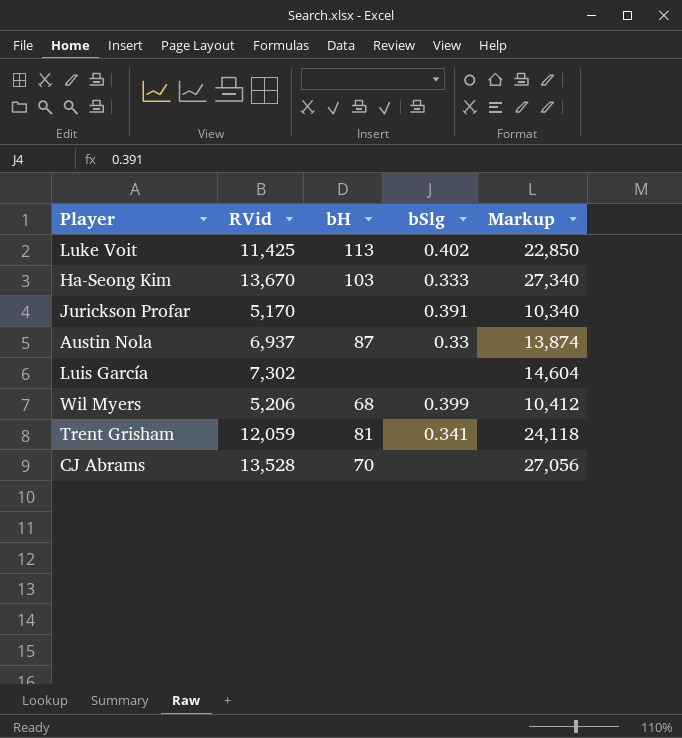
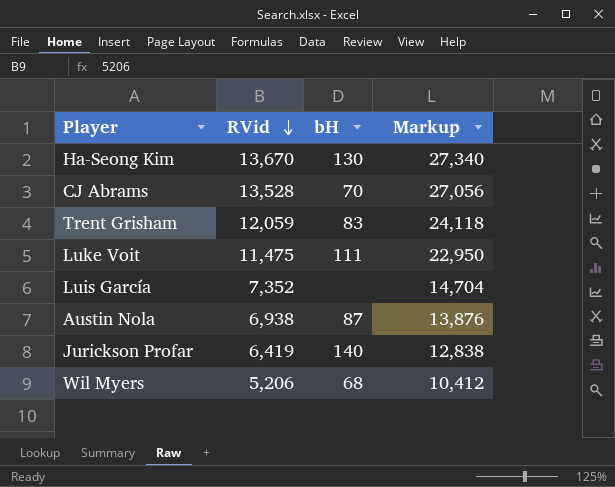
row order: none -> RVid descending
column bSlg | position: 4 -> none
Ha-Seong Kim | bH: 103 -> 130
Trent Grisham | bH: 81 -> 83
Luke Voit | RVid: 11,425 -> 11,475
Luke Voit | bH: 113 -> 111
Luke Voit | Markup: 22,850 -> 22,950
Luis García | RVid: 7,302 -> 7,352
Luis García | Markup: 14,604 -> 14,704
Austin Nola | RVid: 6,937 -> 6,938
Austin Nola | Markup: 13,874 -> 13,876
Jurickson Profar | RVid: 5,170 -> 6,419
Jurickson Profar | bH: none -> 140
Jurickson Profar | Markup: 10,340 -> 12,838

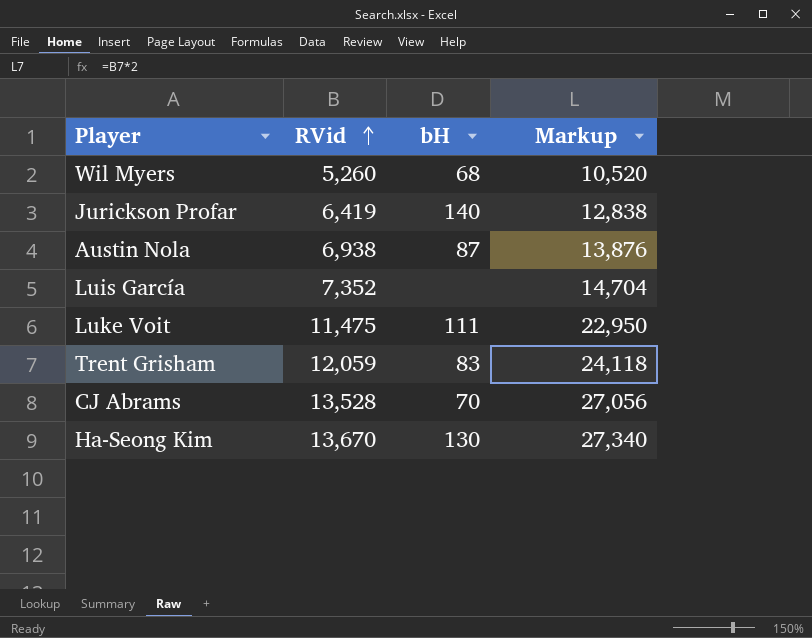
row order: RVid descending -> RVid ascending
Wil Myers | RVid: 5,206 -> 5,260
Wil Myers | Markup: 10,412 -> 10,520

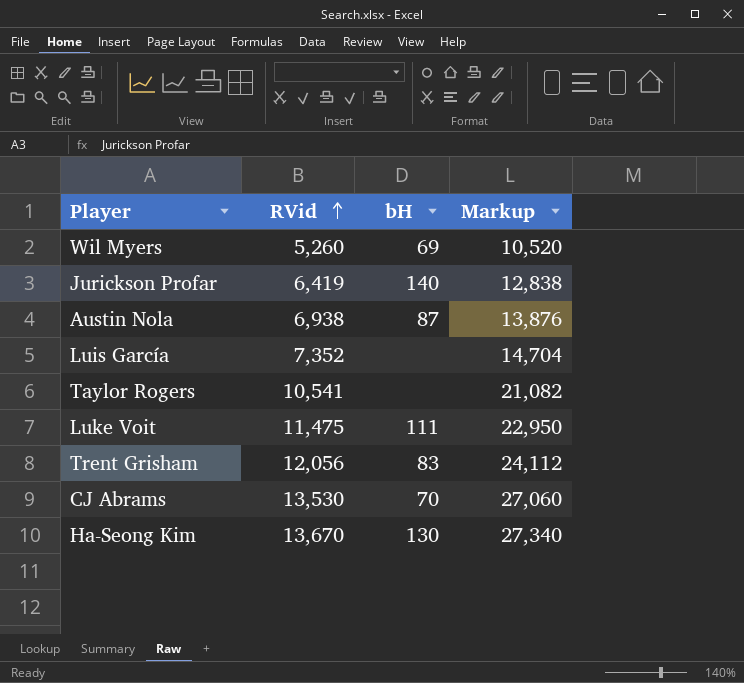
Wil Myers | bH: 68 -> 69
row Taylor Rogers: none -> 10,541 | none | 21,082
Trent Grisham | RVid: 12,059 -> 12,056
Trent Grisham | Markup: 24,118 -> 24,112
CJ Abrams | RVid: 13,528 -> 13,530
CJ Abrams | Markup: 27,056 -> 27,060

